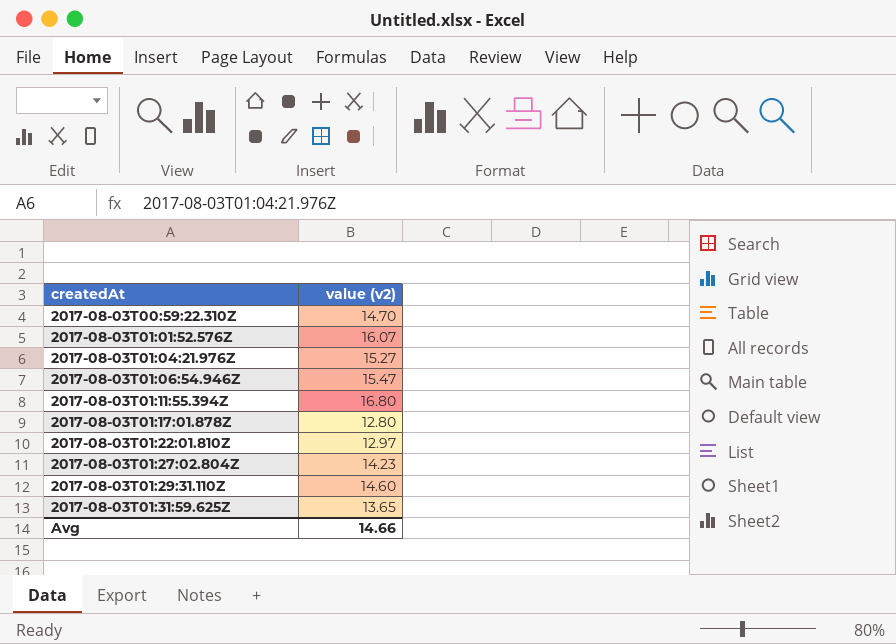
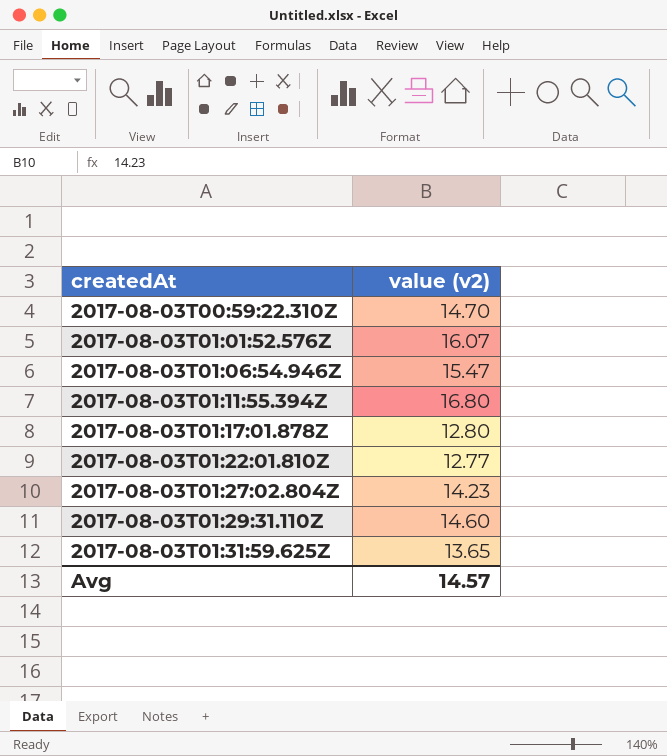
row 2017-08-03T01:04:21.976Z: 15.27 -> none
2017-08-03T01:22:01.810Z | value (v2): 12.97 -> 12.77
Avg | value (v2): 14.66 -> 14.57

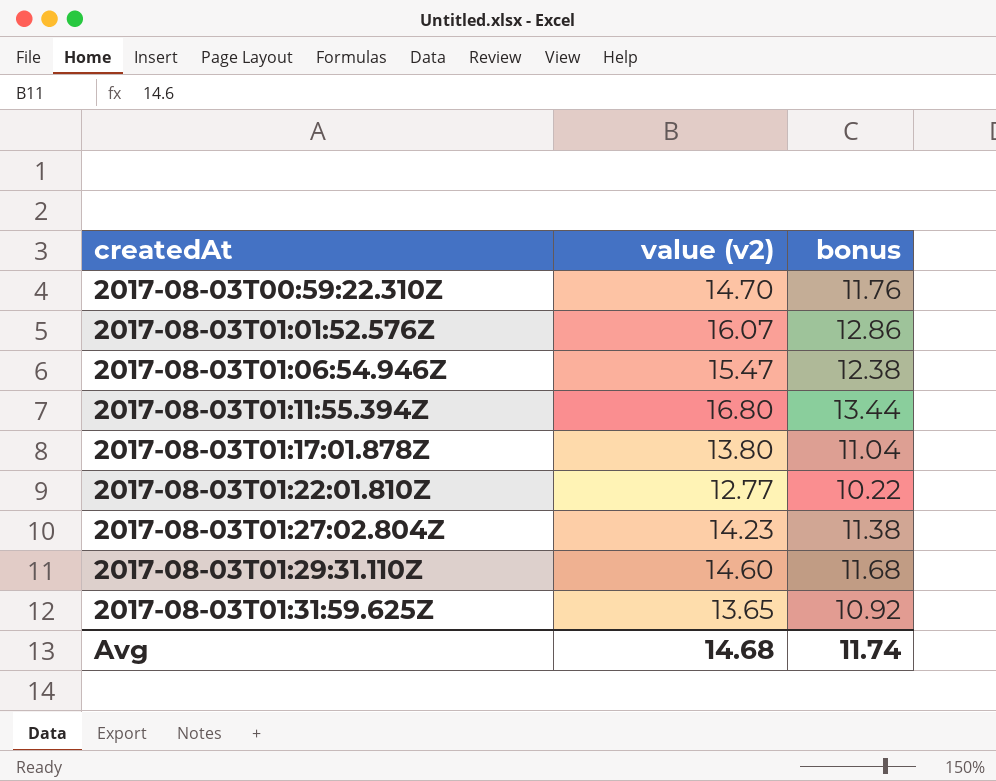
column bonus | formula: none -> [value (v2)] * 0.8
2017-08-03T01:17:01.878Z | value (v2): 12.80 -> 13.80
Avg | value (v2): 14.57 -> 14.68

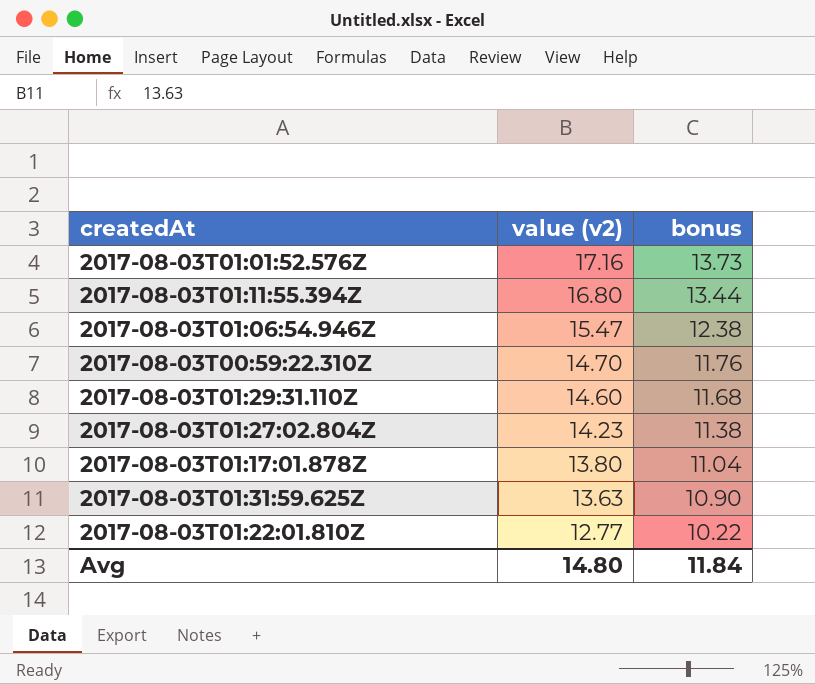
row order: createdAt ascending -> value (v2) descending
2017-08-03T01:01:52.576Z | value (v2): 16.07 -> 17.16
2017-08-03T01:01:52.576Z | bonus: 12.86 -> 13.73
2017-08-03T01:31:59.625Z | value (v2): 13.65 -> 13.63
2017-08-03T01:31:59.625Z | bonus: 10.92 -> 10.90
Avg | value (v2): 14.68 -> 14.80
Avg | bonus: 11.74 -> 11.84

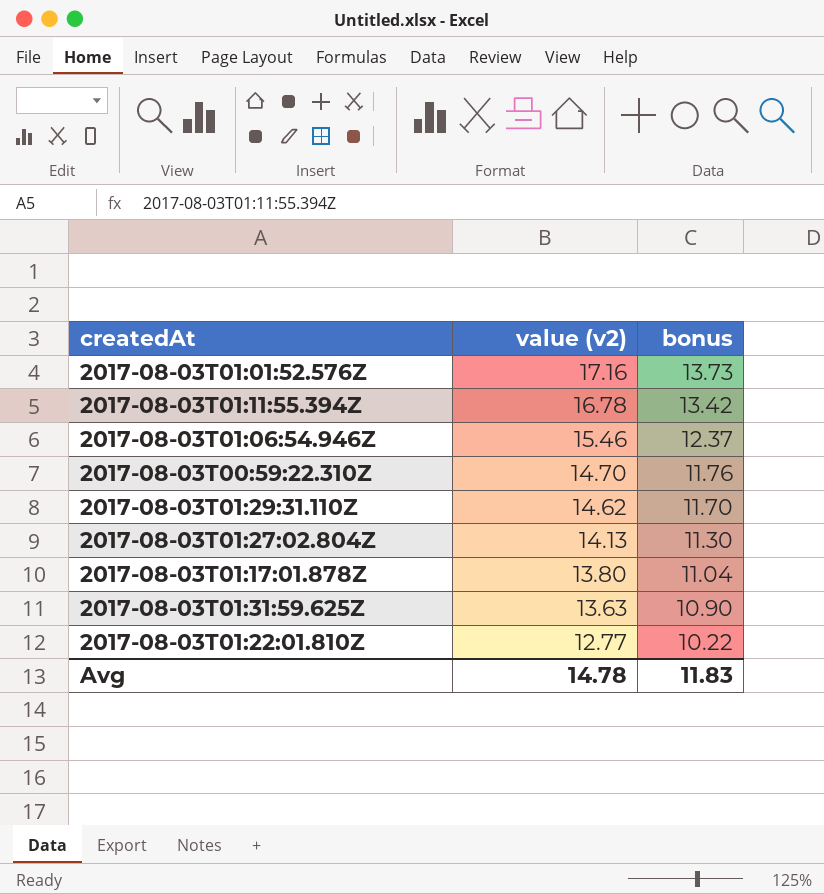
2017-08-03T01:11:55.394Z | value (v2): 16.80 -> 16.78
2017-08-03T01:11:55.394Z | bonus: 13.44 -> 13.42
2017-08-03T01:06:54.946Z | value (v2): 15.47 -> 15.46
2017-08-03T01:06:54.946Z | bonus: 12.38 -> 12.37
2017-08-03T01:29:31.110Z | value (v2): 14.60 -> 14.62
2017-08-03T01:29:31.110Z | bonus: 11.68 -> 11.70
2017-08-03T01:27:02.804Z | value (v2): 14.23 -> 14.13
2017-08-03T01:27:02.804Z | bonus: 11.38 -> 11.30
Avg | value (v2): 14.80 -> 14.78
Avg | bonus: 11.84 -> 11.83

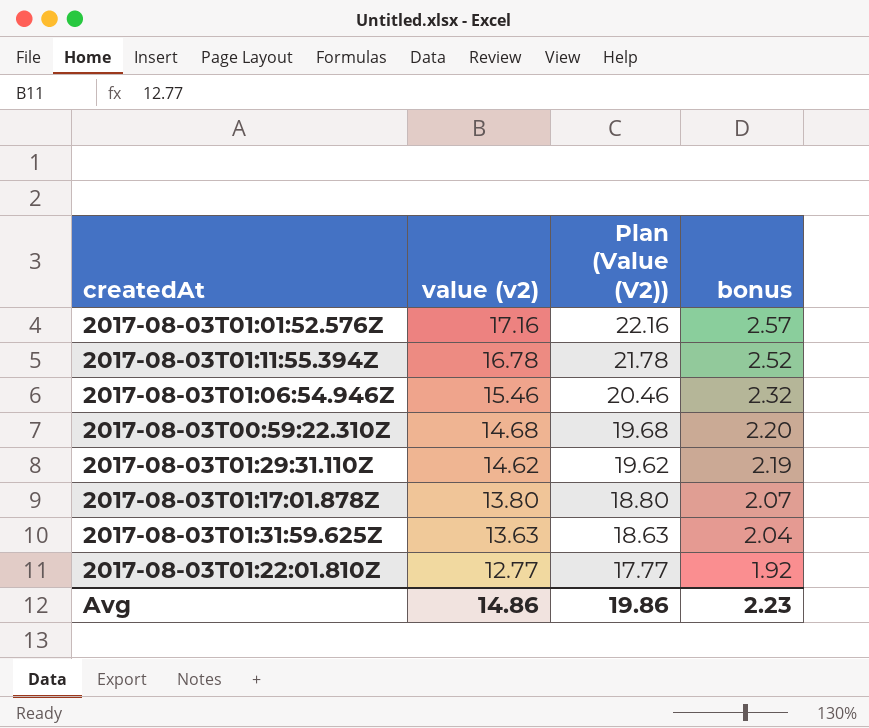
column Plan (Value (V2)) | formula: none -> [value (v2)] + 5
column bonus | formula: [value (v2)] * 0.8 -> [value (v2)] * 0.15
row 2017-08-03T01:27:02.804Z: 14.13 | 11.30 -> none
2017-08-03T00:59:22.310Z | value (v2): 14.70 -> 14.68
Avg | value (v2): 14.78 -> 14.86
Avg | bonus: 11.83 -> 2.23

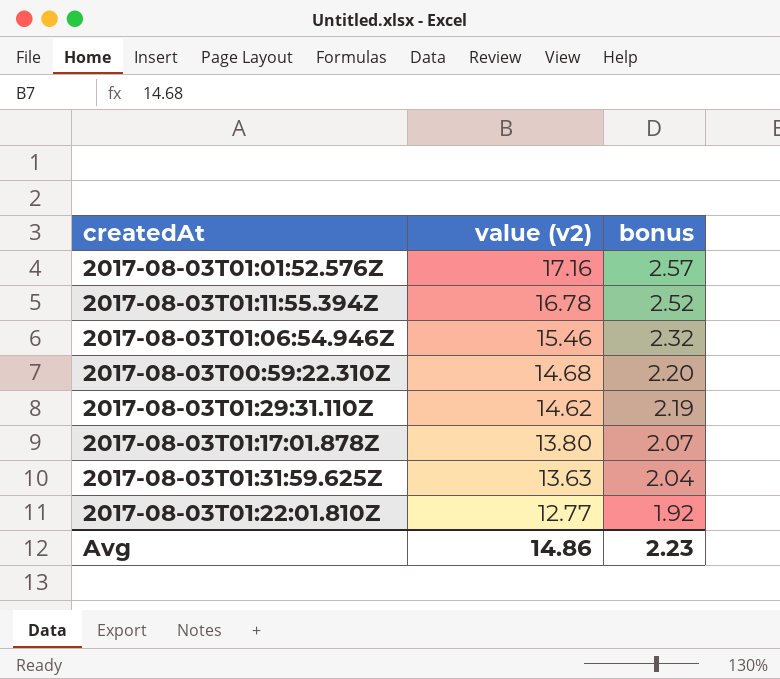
column Plan (Value (V2)) | formula: [value (v2)] + 5 -> none

